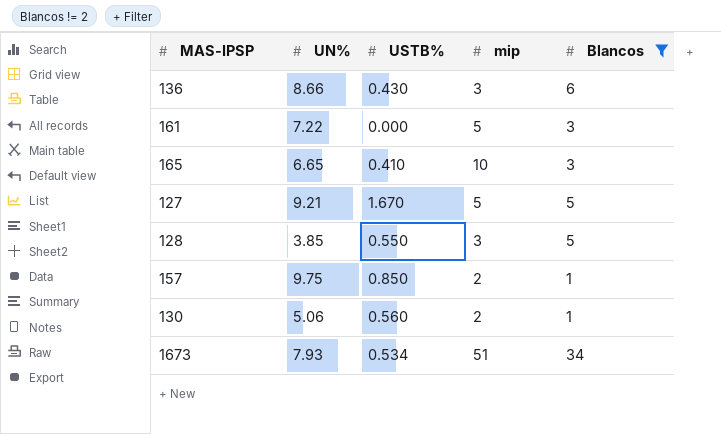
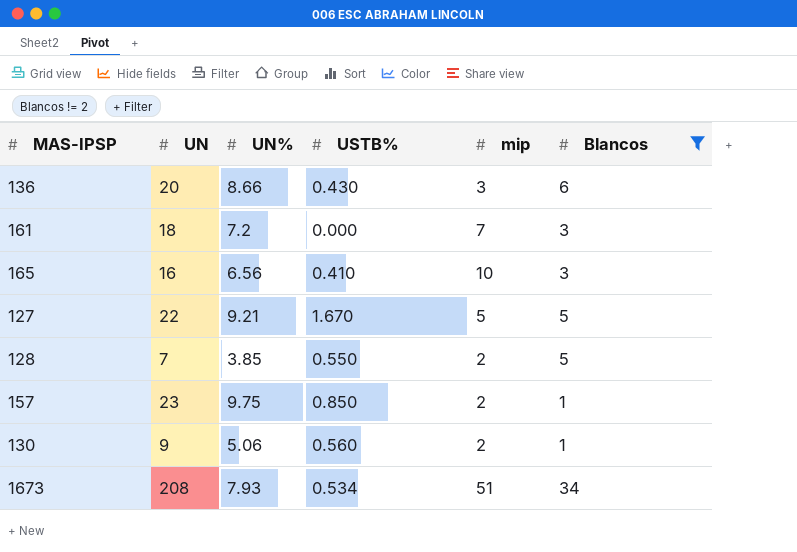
column UN | position: none -> 2
161 | UN%: 7.22 -> 7.2
161 | mip: 5 -> 7
165 | UN%: 6.65 -> 6.56
128 | mip: 3 -> 2

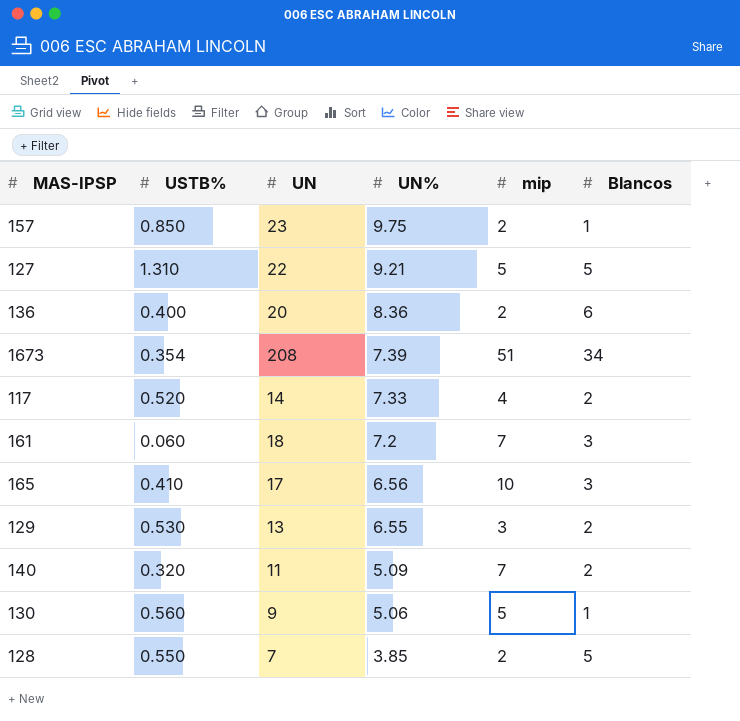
filter: Blancos != 2 -> none
row order: none -> UN% descending
column USTB% | position: 4 -> 2
127 | USTB%: 1.670 -> 1.310
136 | USTB%: 0.430 -> 0.400
136 | UN%: 8.66 -> 8.36
136 | mip: 3 -> 2
1673 | USTB%: 0.534 -> 0.354
1673 | UN%: 7.93 -> 7.39
161 | USTB%: 0.000 -> 0.060
165 | UN: 16 -> 17
130 | mip: 2 -> 5

